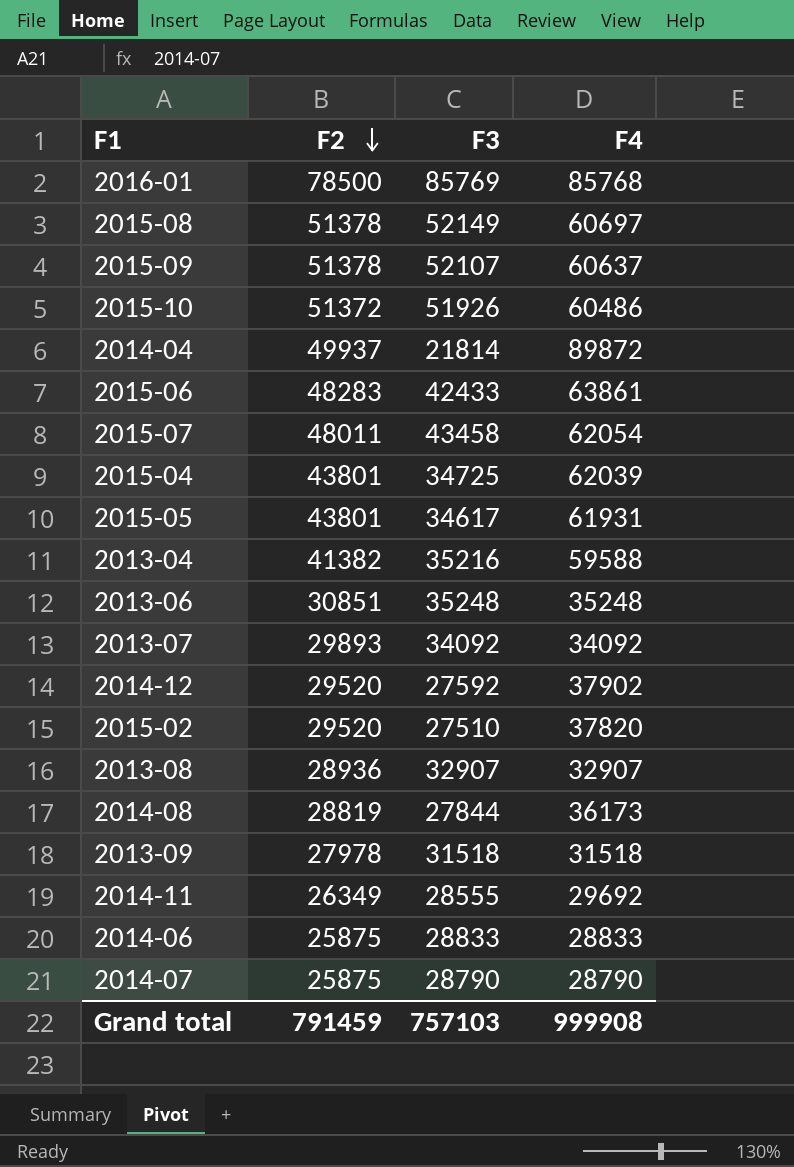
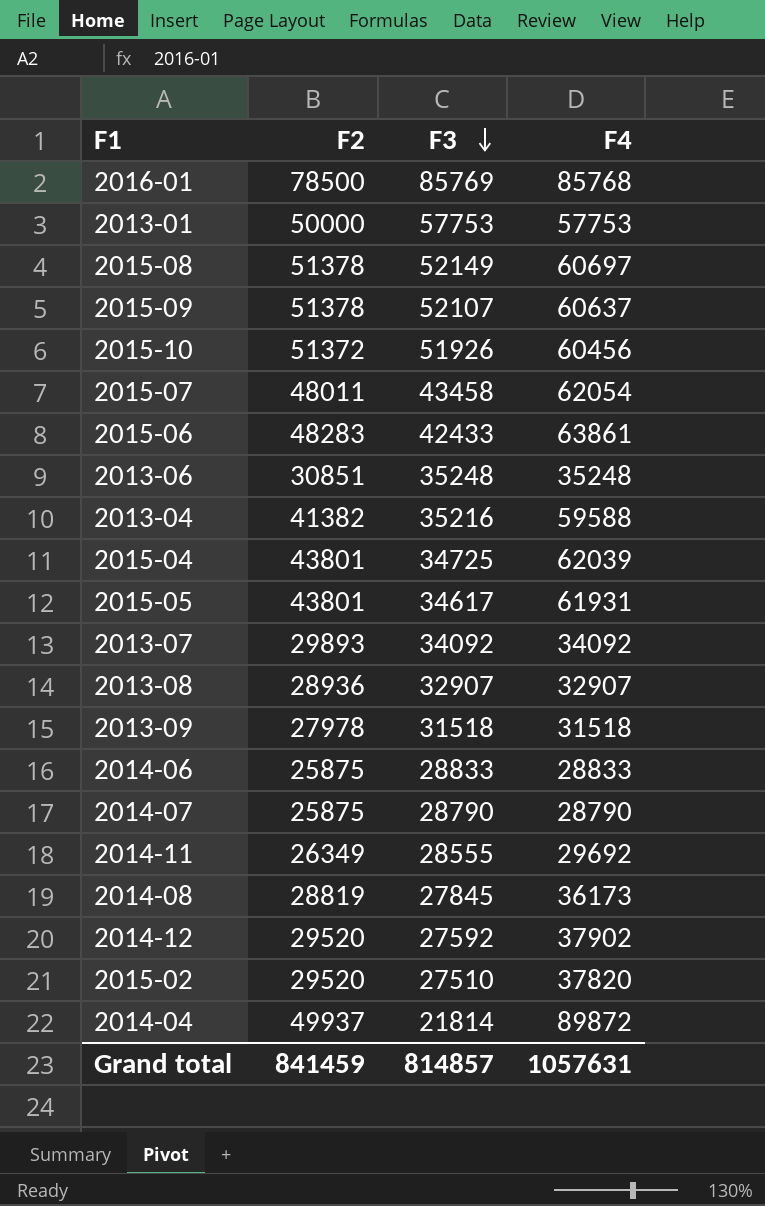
row order: F2 descending -> F3 descending
row 2013-01: none -> 50000 | 57753 | 57753
2015-10 | F4: 60486 -> 60456
2014-08 | F3: 27844 -> 27845
Grand total | F2: 791459 -> 841459
Grand total | F3: 757103 -> 814857
Grand total | F4: 999908 -> 1057631

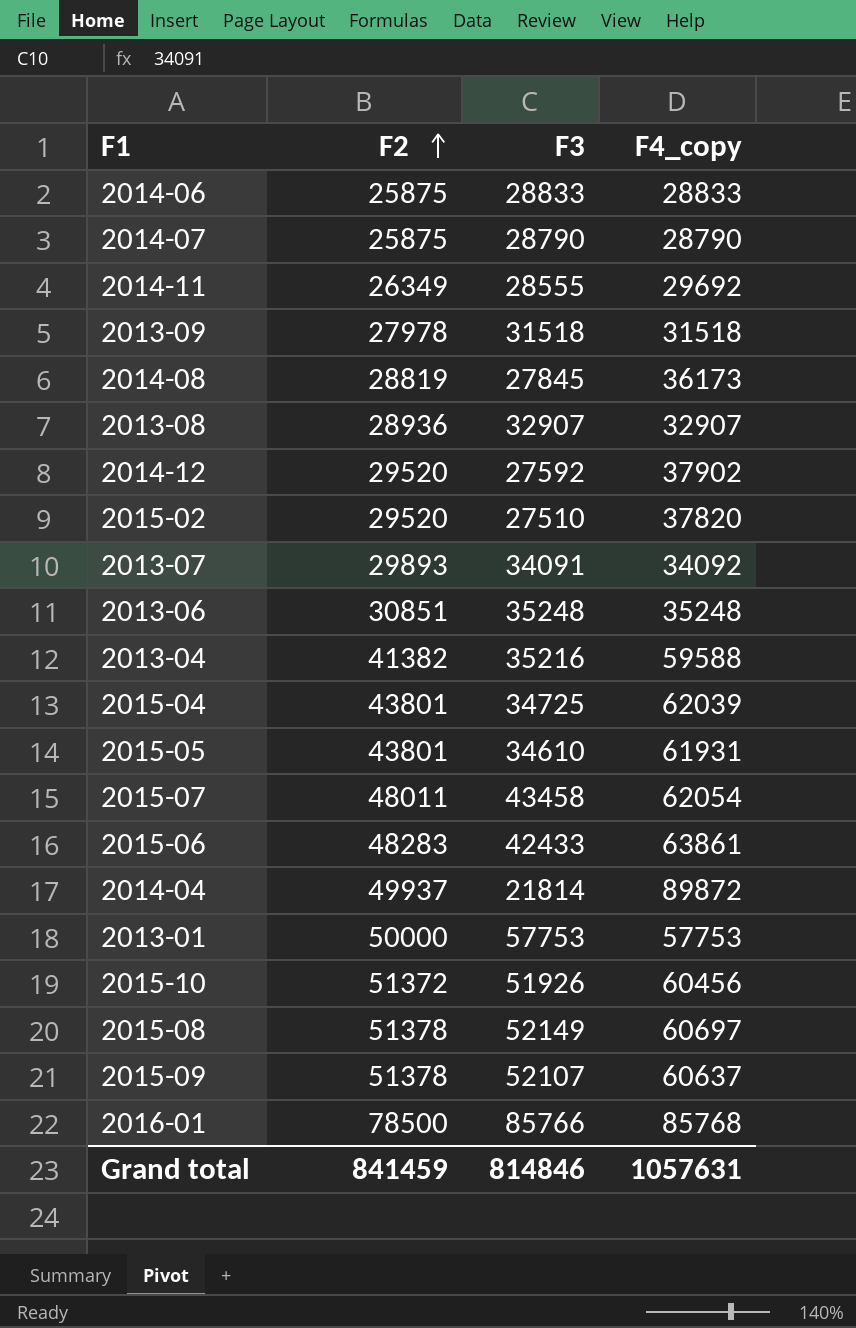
row order: F3 descending -> F2 ascending
column name: F4 -> F4_copy
2013-07 | F3: 34092 -> 34091
2015-05 | F3: 34617 -> 34610
2016-01 | F3: 85769 -> 85766
Grand total | F3: 814857 -> 814846

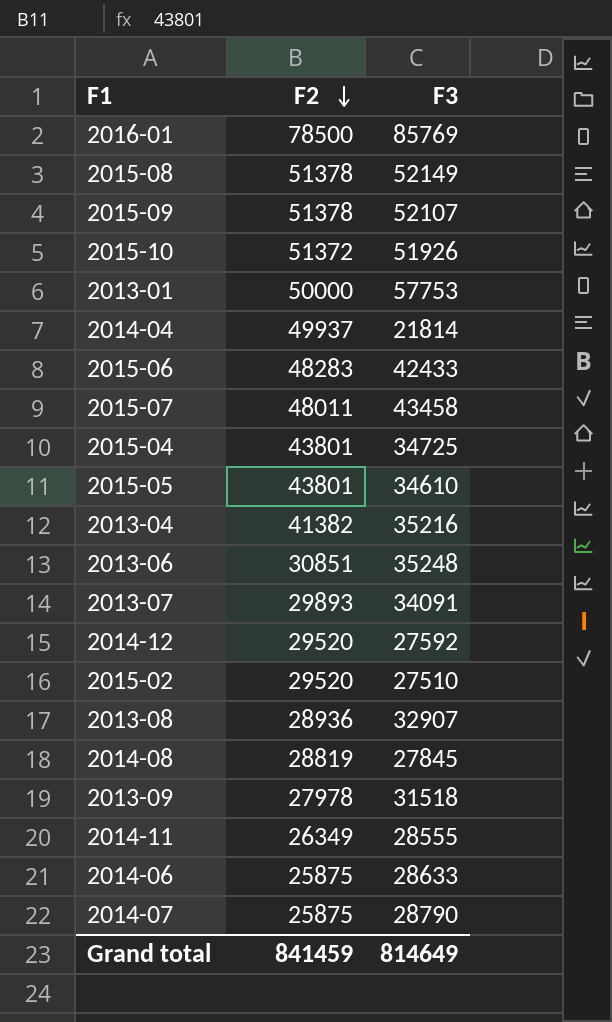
row order: F2 ascending -> F2 descending
column F4_copy | position: 4 -> none
2016-01 | F3: 85766 -> 85769
2014-06 | F3: 28833 -> 28633
Grand total | F3: 814846 -> 814649

